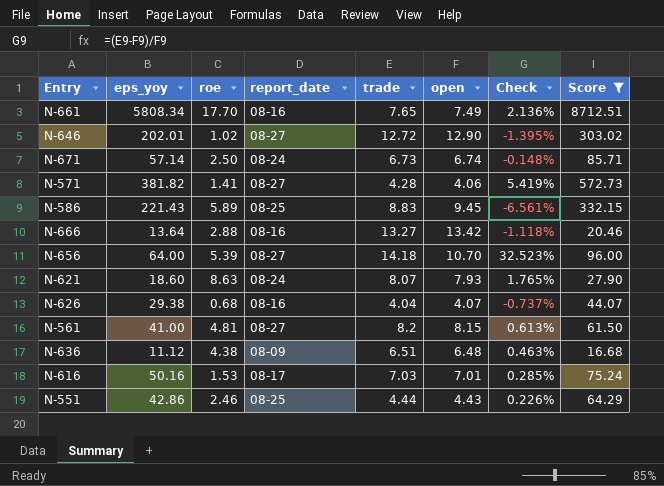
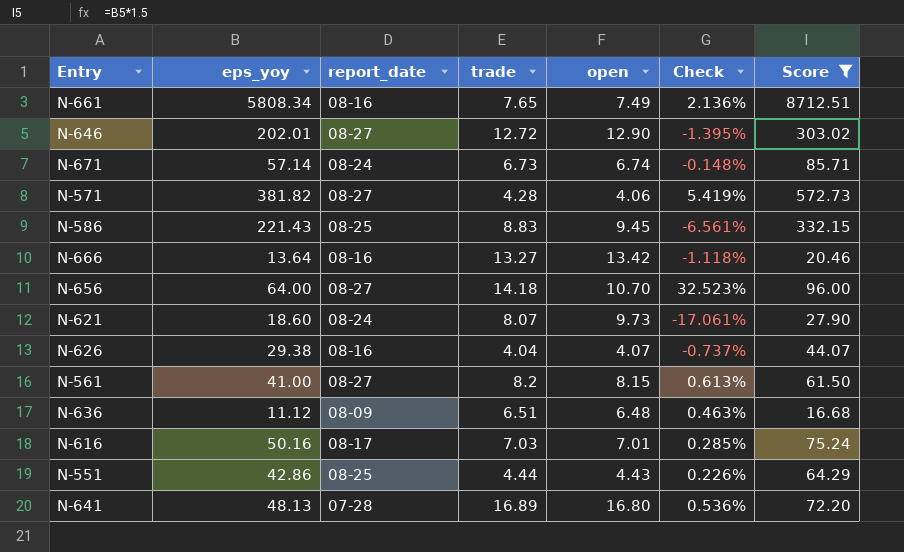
column roe | position: 3 -> none
N-621 | open: 7.93 -> 9.73
N-621 | Check: 1.765% -> -17.061%
row N-641: none -> 48.13 | 07-28 | 16.89 | 16.80 | 0.536% | 72.20

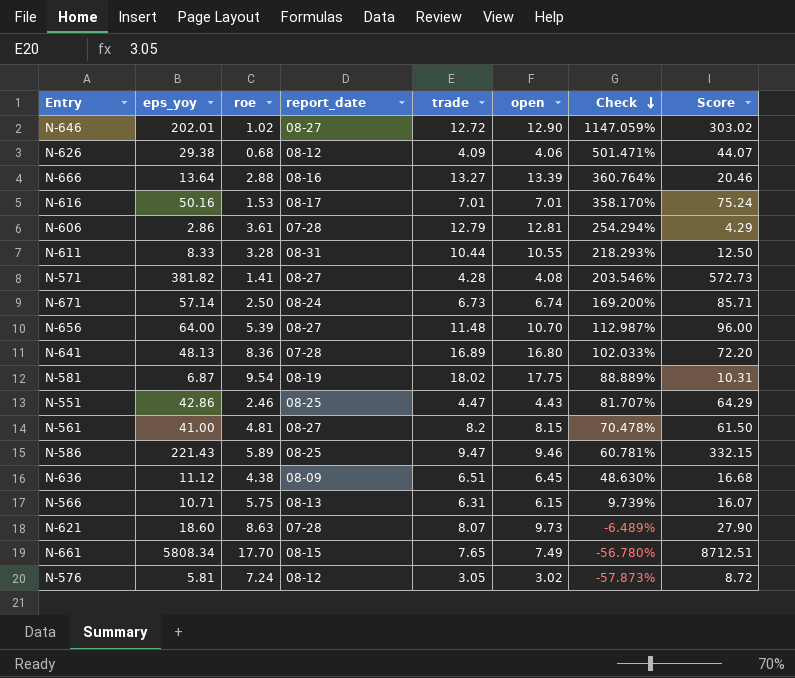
filter: Score >= 16.68 -> none
row order: none -> Check descending
column roe | position: none -> 3
column Check | formula: ([trade] - [open]) / [open] -> ([trade] - [roe]) / [roe]
N-626 | report_date: 08-16 -> 08-12
N-626 | trade: 4.04 -> 4.09
N-626 | open: 4.07 -> 4.06
N-666 | open: 13.42 -> 13.39
N-616 | trade: 7.03 -> 7.01
N-571 | open: 4.06 -> 4.08
N-656 | trade: 14.18 -> 11.48
N-551 | trade: 4.44 -> 4.47
N-586 | trade: 8.83 -> 9.47
N-586 | open: 9.45 -> 9.46
N-636 | open: 6.48 -> 6.45
N-621 | report_date: 08-24 -> 07-28
N-661 | report_date: 08-16 -> 08-15

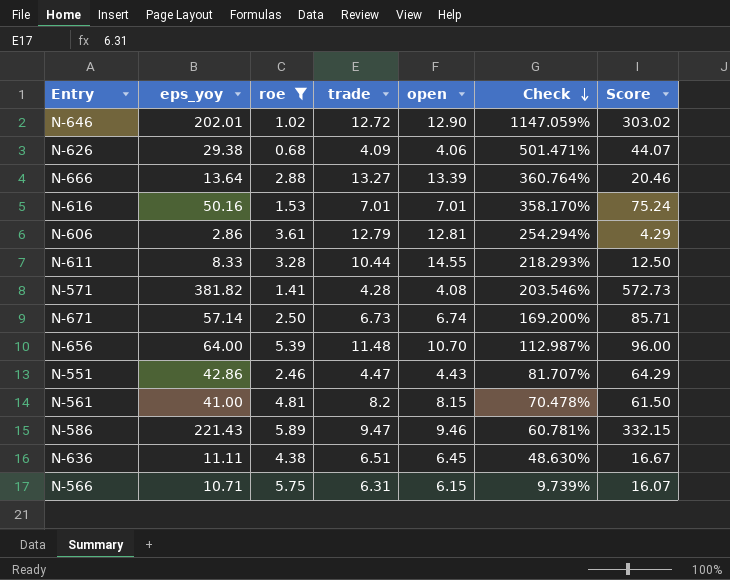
filter: none -> roe <= 5.89
column report_date | position: 4 -> none
N-611 | open: 10.55 -> 14.55
N-636 | eps_yoy: 11.12 -> 11.11
N-636 | Score: 16.68 -> 16.67

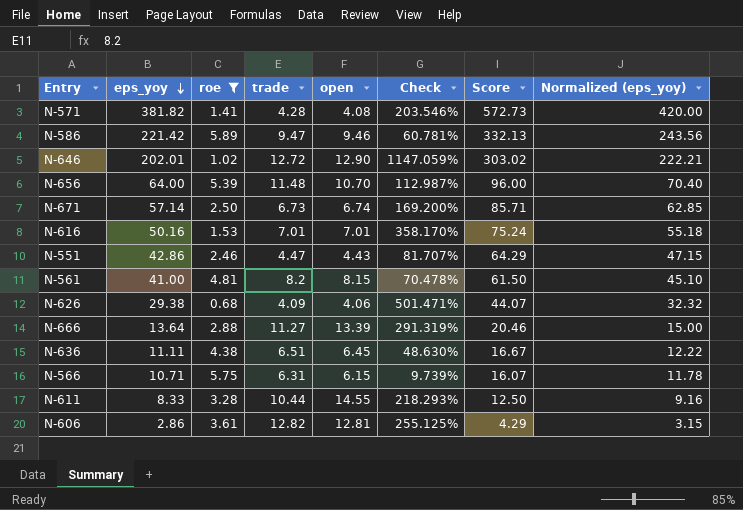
row order: Check descending -> eps_yoy descending
column Normalized (eps_yoy) | formula: none -> [eps_yoy] * 1.1
N-586 | eps_yoy: 221.43 -> 221.42
N-586 | Score: 332.15 -> 332.13
N-666 | trade: 13.27 -> 11.27
N-666 | Check: 360.764% -> 291.319%
N-606 | trade: 12.79 -> 12.82
N-606 | Check: 254.294% -> 255.125%

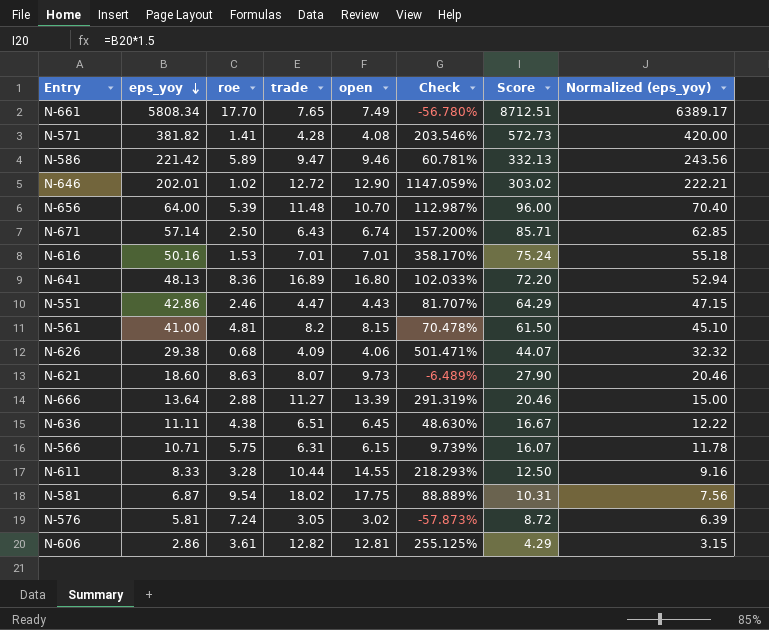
filter: roe <= 5.89 -> none
N-671 | trade: 6.73 -> 6.43
N-671 | Check: 169.200% -> 157.200%

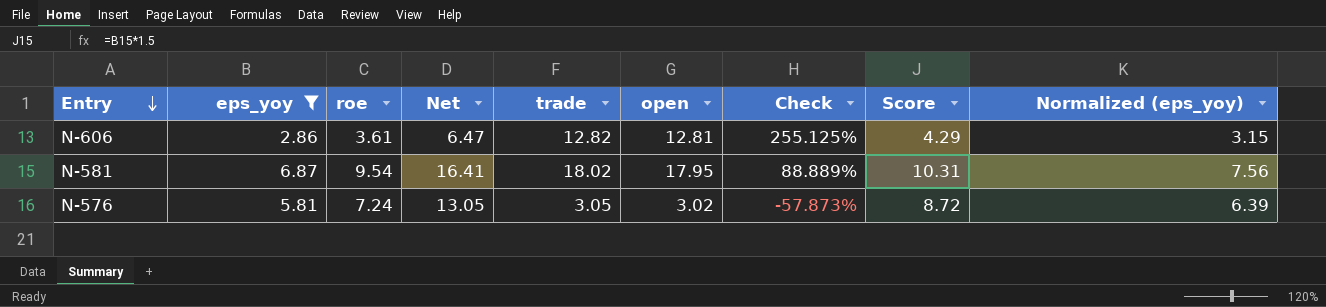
filter: none -> eps_yoy <= 6.87
row order: eps_yoy descending -> Entry descending
column Net | formula: none -> [eps_yoy] + [roe]
N-581 | open: 17.75 -> 17.95

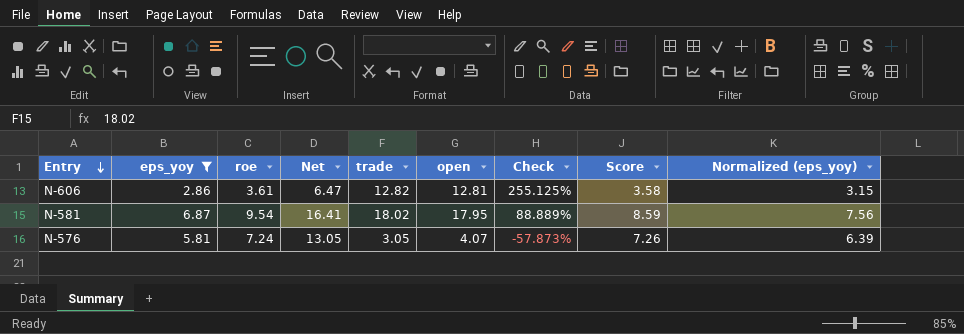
column Score | formula: [eps_yoy] * 1.5 -> [eps_yoy] * 1.25
N-576 | open: 3.02 -> 4.07

